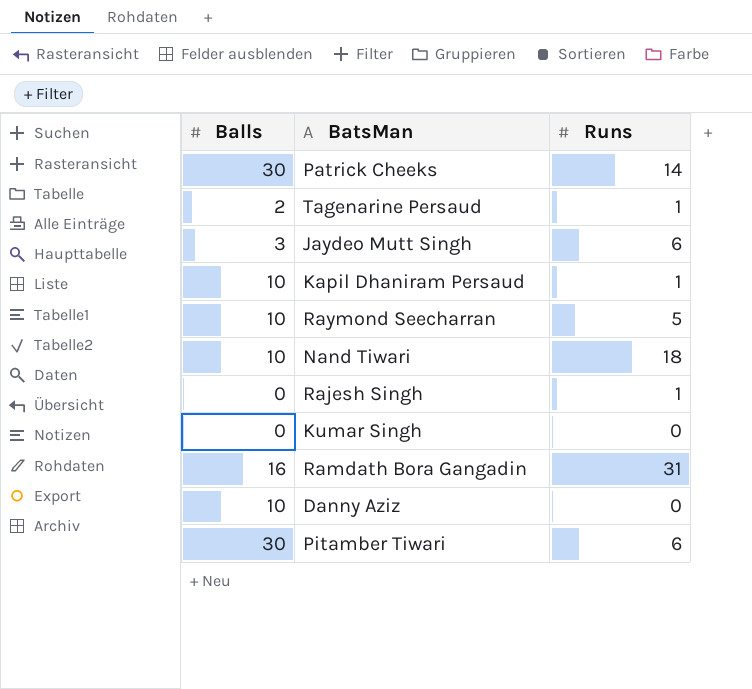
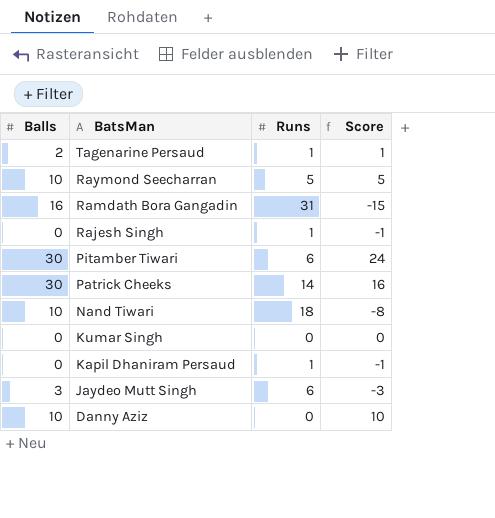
row order: none -> BatsMan descending
column Score | formula: none -> [Balls] - [Runs]
Kapil Dhaniram Persaud | Balls: 10 -> 0

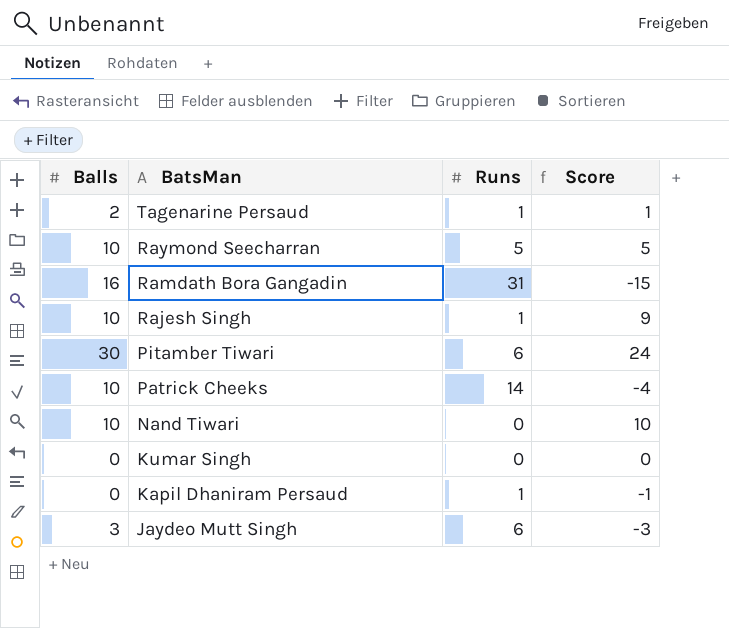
row Danny Aziz: 10 | 0 | 10 -> none
Rajesh Singh | Balls: 0 -> 10
Rajesh Singh | Score: -1 -> 9
Patrick Cheeks | Balls: 30 -> 10
Patrick Cheeks | Score: 16 -> -4
Nand Tiwari | Runs: 18 -> 0
Nand Tiwari | Score: -8 -> 10

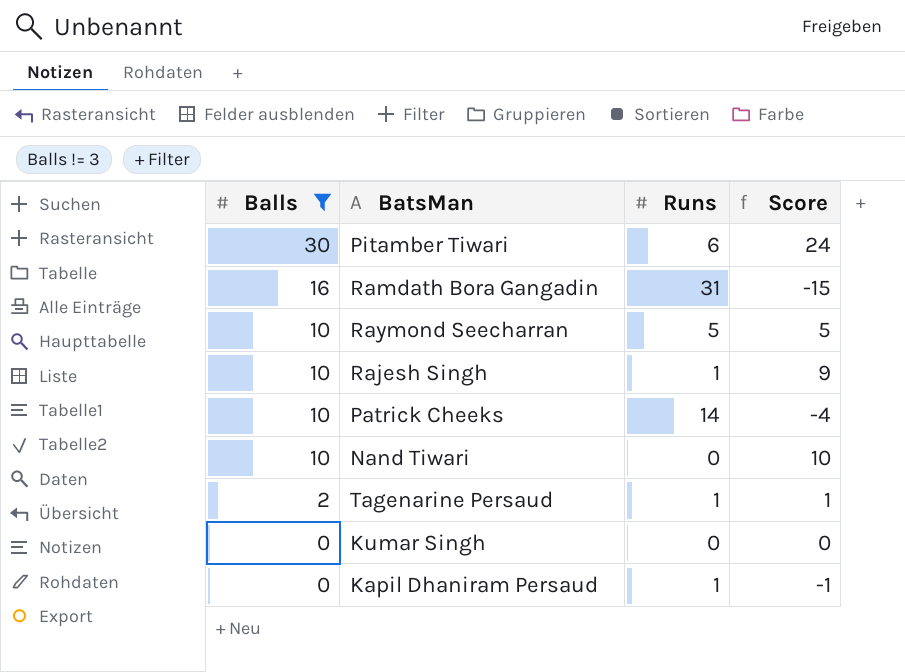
filter: none -> Balls != 3
row order: BatsMan descending -> Balls descending

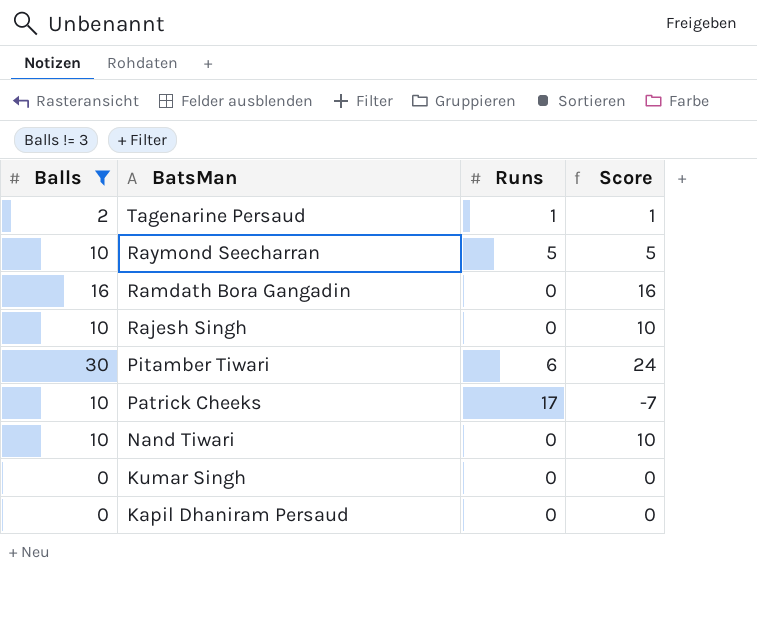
row order: Balls descending -> BatsMan descending
Ramdath Bora Gangadin | Runs: 31 -> 0
Ramdath Bora Gangadin | Score: -15 -> 16
Rajesh Singh | Runs: 1 -> 0
Rajesh Singh | Score: 9 -> 10
Patrick Cheeks | Runs: 14 -> 17
Patrick Cheeks | Score: -4 -> -7
Kapil Dhaniram Persaud | Runs: 1 -> 0
Kapil Dhaniram Persaud | Score: -1 -> 0

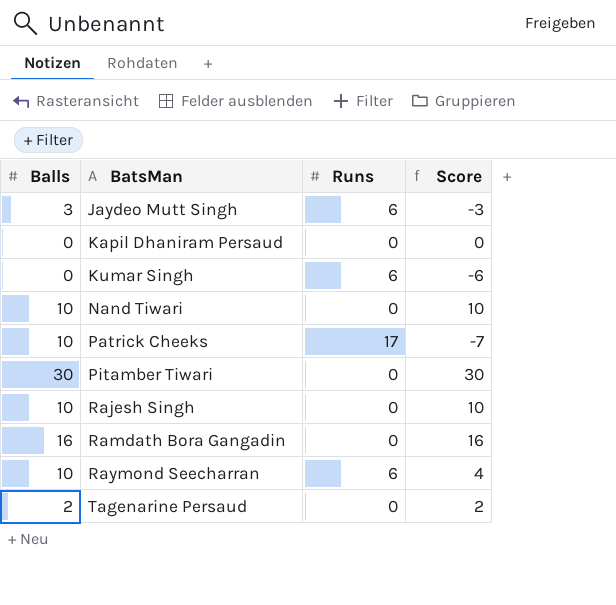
filter: Balls != 3 -> none
row order: BatsMan descending -> BatsMan ascending
Kumar Singh | Runs: 0 -> 6
Kumar Singh | Score: 0 -> -6
Pitamber Tiwari | Runs: 6 -> 0
Pitamber Tiwari | Score: 24 -> 30
Raymond Seecharran | Runs: 5 -> 6
Raymond Seecharran | Score: 5 -> 4
Tagenarine Persaud | Runs: 1 -> 0
Tagenarine Persaud | Score: 1 -> 2

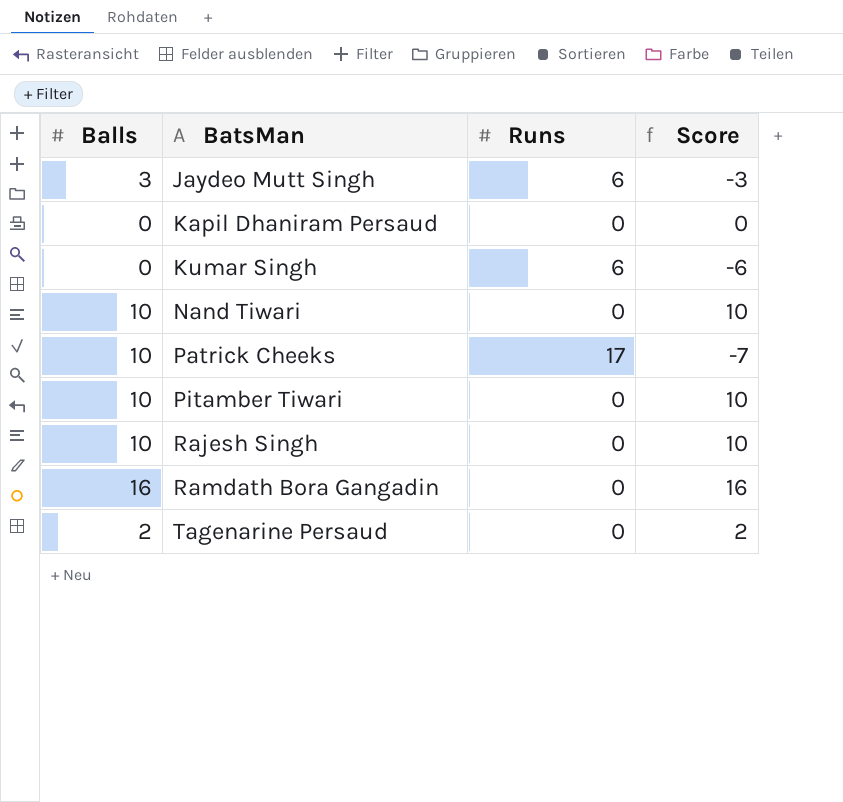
row Raymond Seecharran: 10 | 6 | 4 -> none
Pitamber Tiwari | Balls: 30 -> 10
Pitamber Tiwari | Score: 30 -> 10

